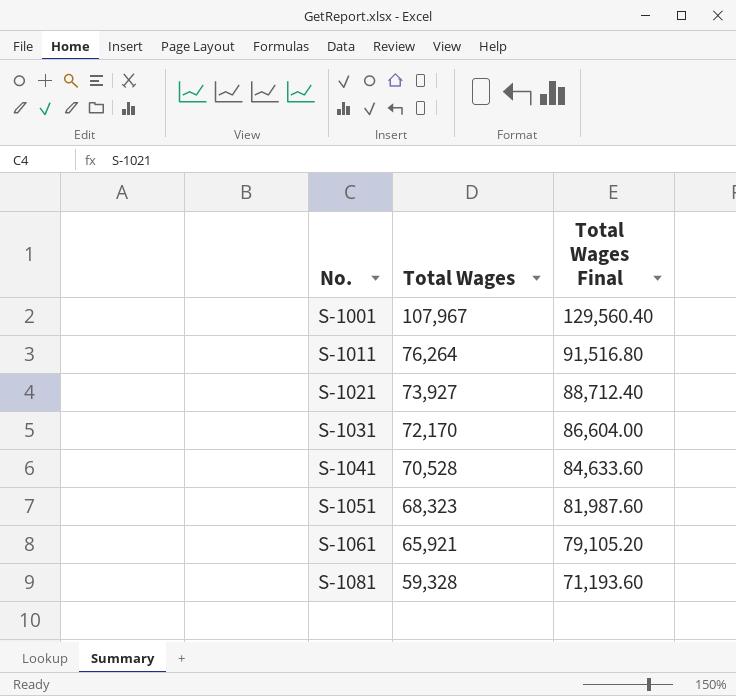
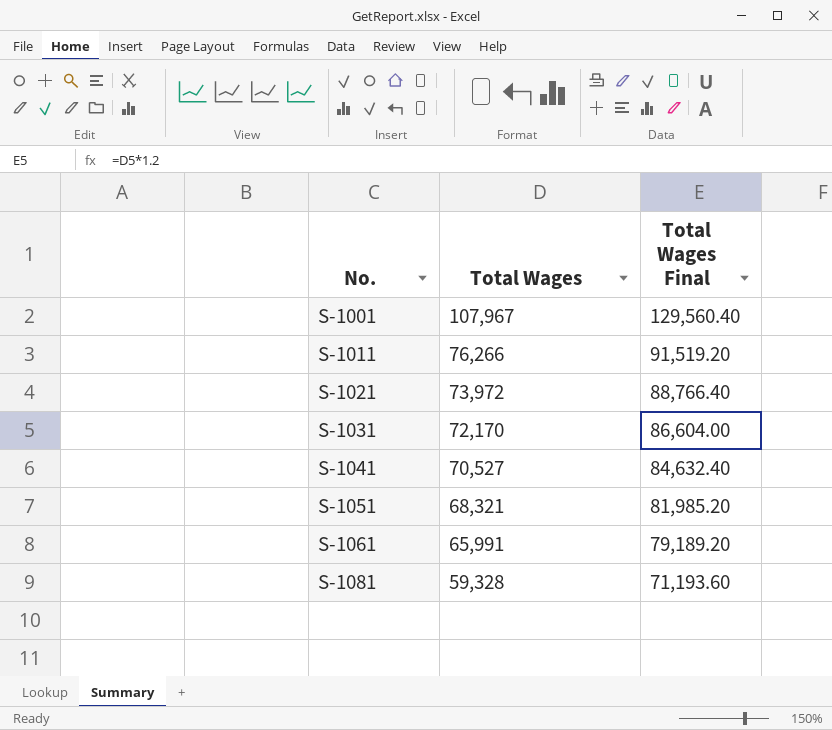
S-1011 | Total Wages: 76,264 -> 76,266
S-1011 | Total Wages Final: 91,516.80 -> 91,519.20
S-1021 | Total Wages: 73,927 -> 73,972
S-1021 | Total Wages Final: 88,712.40 -> 88,766.40
S-1041 | Total Wages: 70,528 -> 70,527
S-1041 | Total Wages Final: 84,633.60 -> 84,632.40
S-1051 | Total Wages: 68,323 -> 68,321
S-1051 | Total Wages Final: 81,987.60 -> 81,985.20
S-1061 | Total Wages: 65,921 -> 65,991
S-1061 | Total Wages Final: 79,105.20 -> 79,189.20

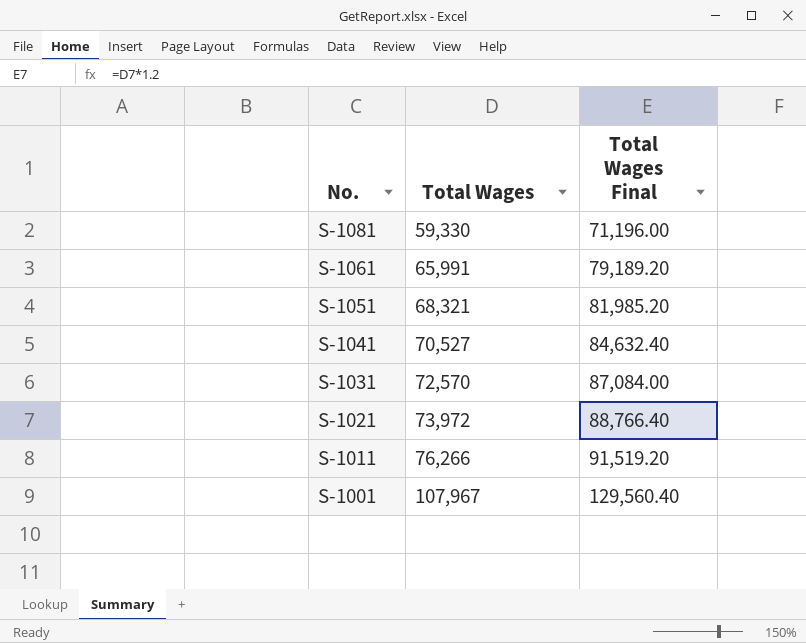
row order: No. ascending -> No. descending
S-1081 | Total Wages: 59,328 -> 59,330
S-1081 | Total Wages Final: 71,193.60 -> 71,196.00
S-1031 | Total Wages: 72,170 -> 72,570
S-1031 | Total Wages Final: 86,604.00 -> 87,084.00

